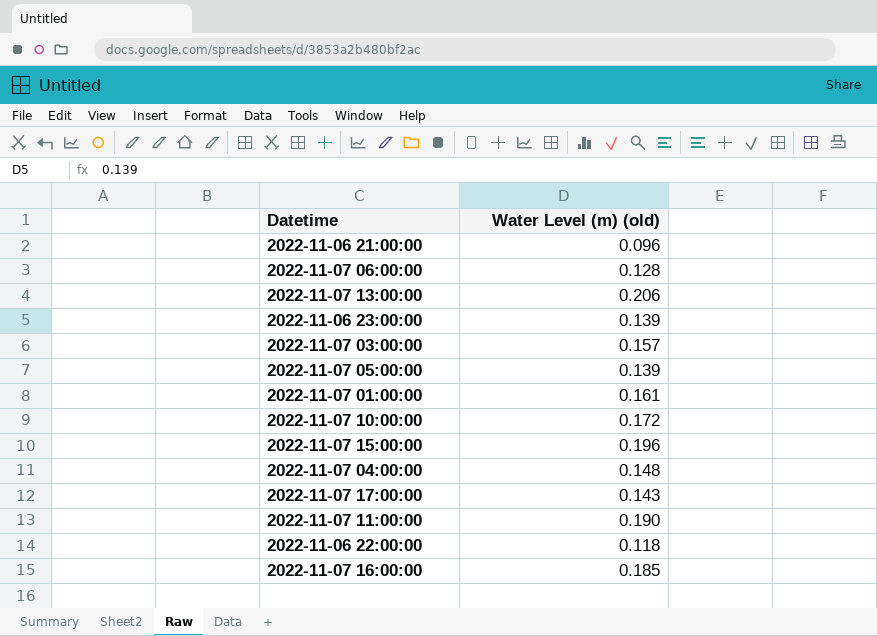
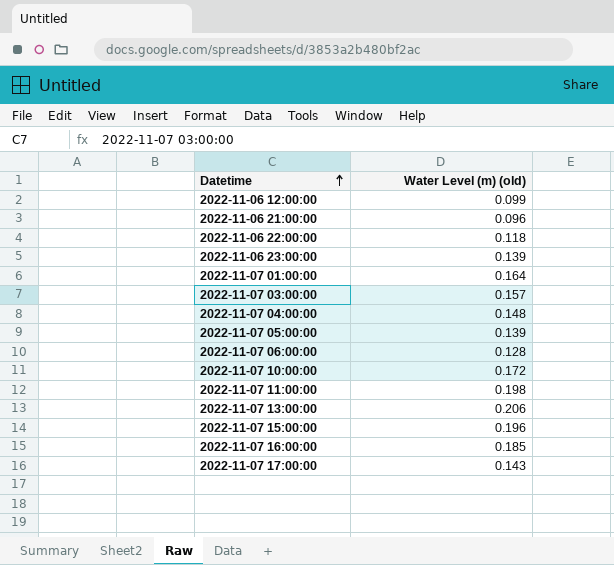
row order: none -> Datetime ascending
row 2022-11-06 12:00:00: none -> 0.099
2022-11-07 01:00:00 | Water Level (m) (old): 0.161 -> 0.164
2022-11-07 11:00:00 | Water Level (m) (old): 0.190 -> 0.198

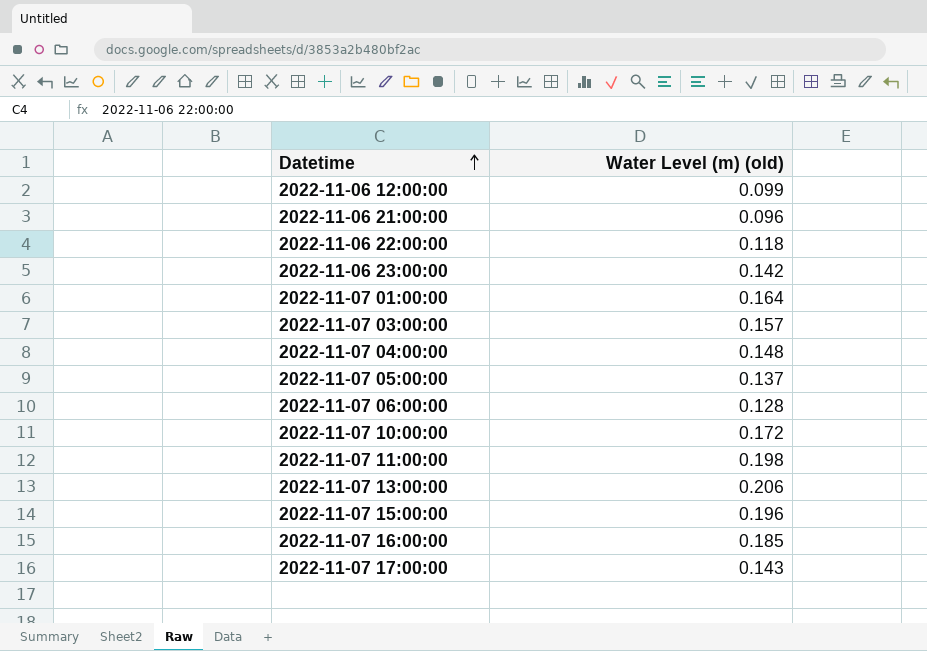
2022-11-06 23:00:00 | Water Level (m) (old): 0.139 -> 0.142
2022-11-07 05:00:00 | Water Level (m) (old): 0.139 -> 0.137

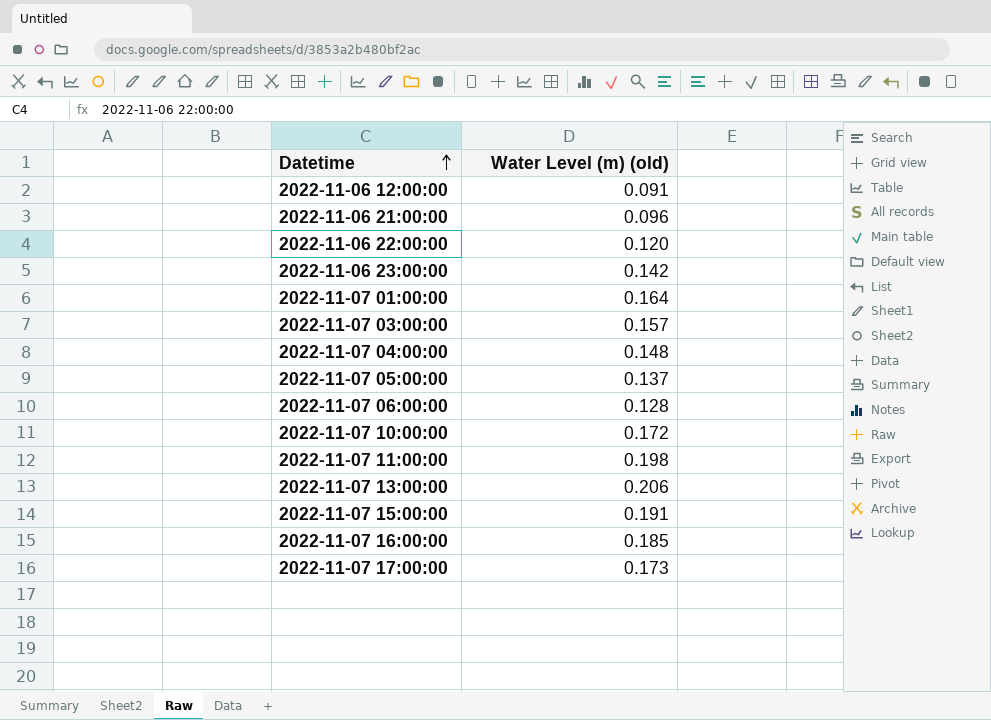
2022-11-06 12:00:00 | Water Level (m) (old): 0.099 -> 0.091
2022-11-06 22:00:00 | Water Level (m) (old): 0.118 -> 0.120
2022-11-07 15:00:00 | Water Level (m) (old): 0.196 -> 0.191
2022-11-07 17:00:00 | Water Level (m) (old): 0.143 -> 0.173

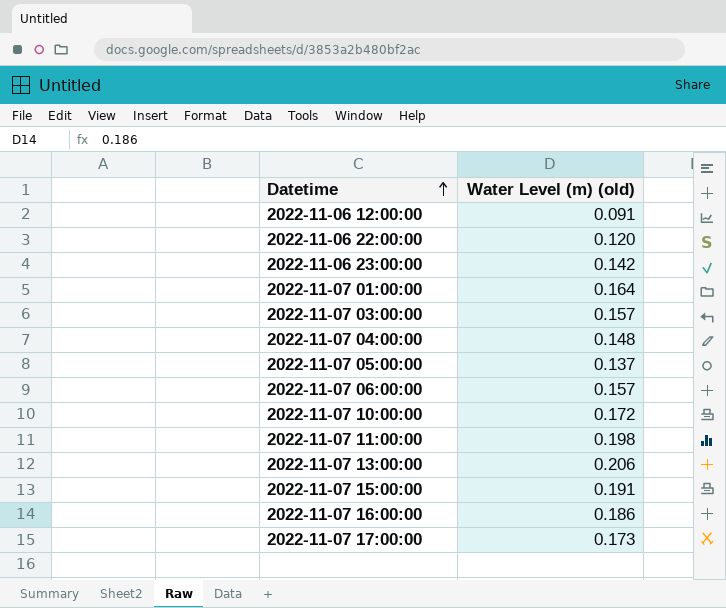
row 2022-11-06 21:00:00: 0.096 -> none
2022-11-07 06:00:00 | Water Level (m) (old): 0.128 -> 0.157
2022-11-07 16:00:00 | Water Level (m) (old): 0.185 -> 0.186

